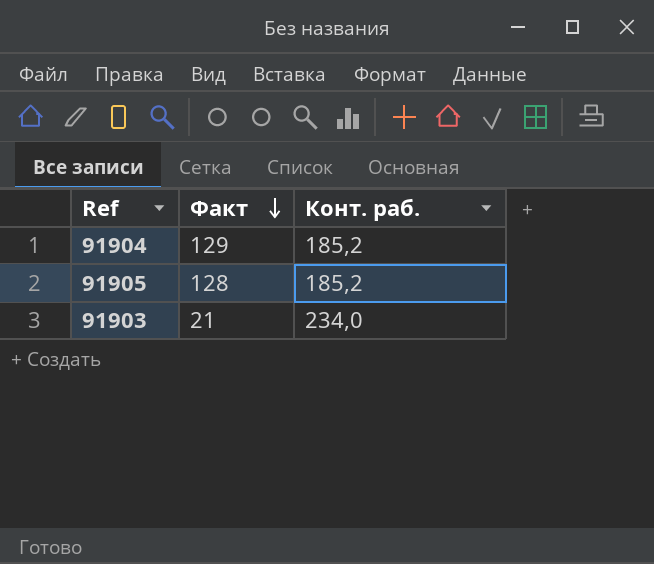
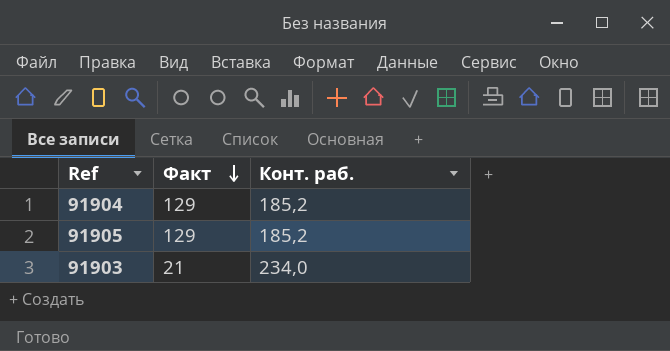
91905 | Факт: 128 -> 129

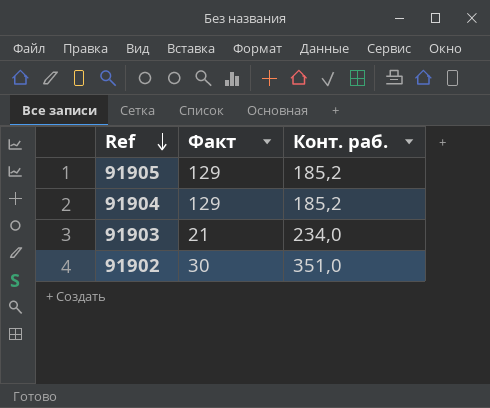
row order: Факт descending -> Ref descending
row 91902: none -> 30 | 351,0

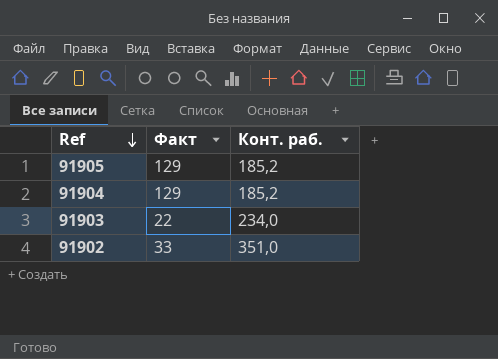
91903 | Факт: 21 -> 22
91902 | Факт: 30 -> 33

